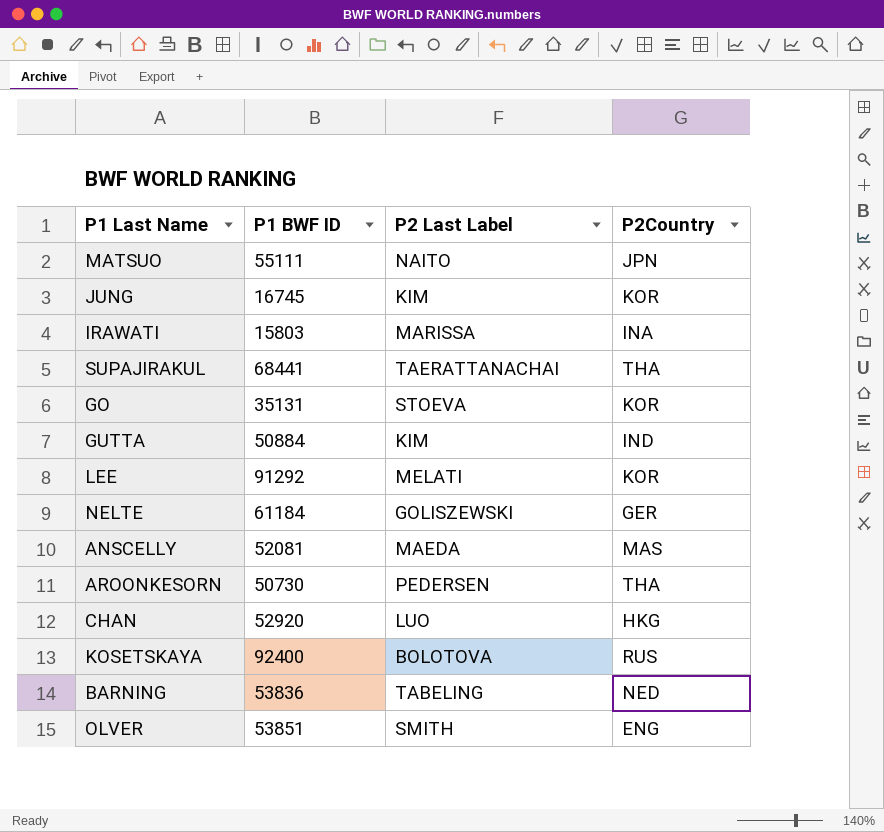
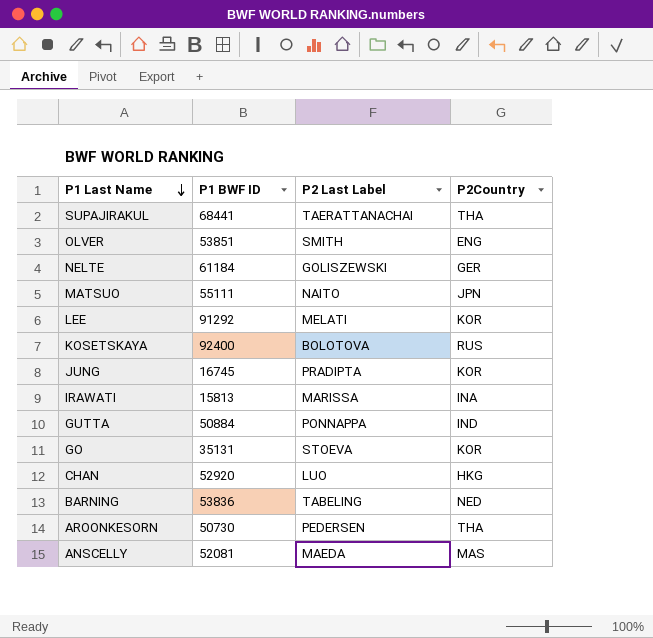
row order: none -> P1 Last Name descending
JUNG | P2 Last Label: KIM -> PRADIPTA
IRAWATI | P1 BWF ID: 15803 -> 15813
GUTTA | P2 Last Label: KIM -> PONNAPPA

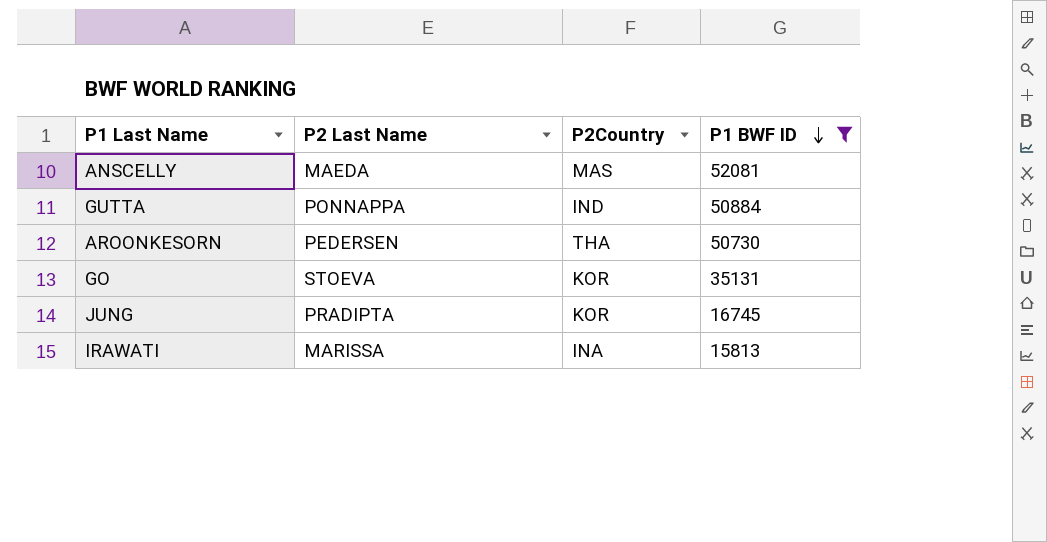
filter: none -> P1 BWF ID <= 52081
row order: P1 Last Name descending -> P1 BWF ID descending
column name: P2 Last Label -> P2 Last Name
column P1 BWF ID | position: 2 -> 4

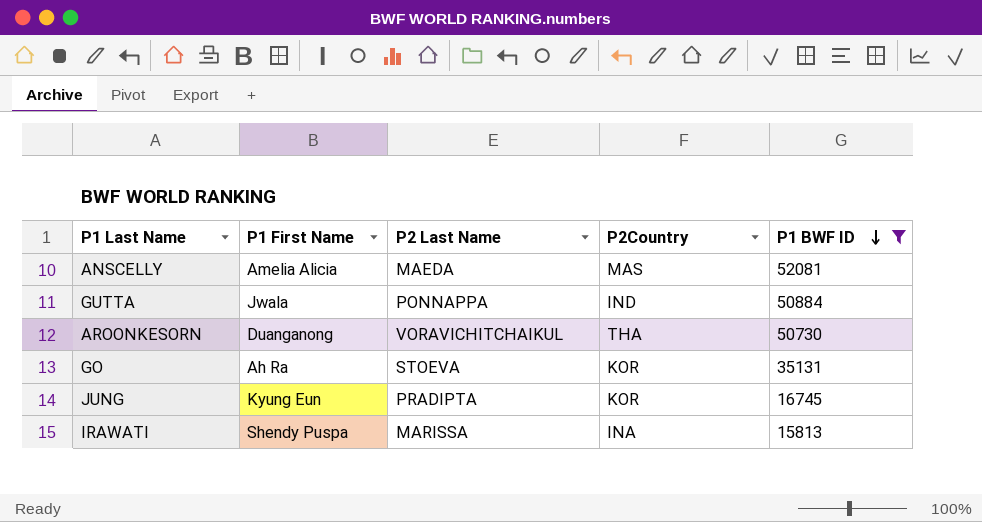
column P1 First Name | position: none -> 2
AROONKESORN | P2 Last Name: PEDERSEN -> VORAVICHITCHAIKUL

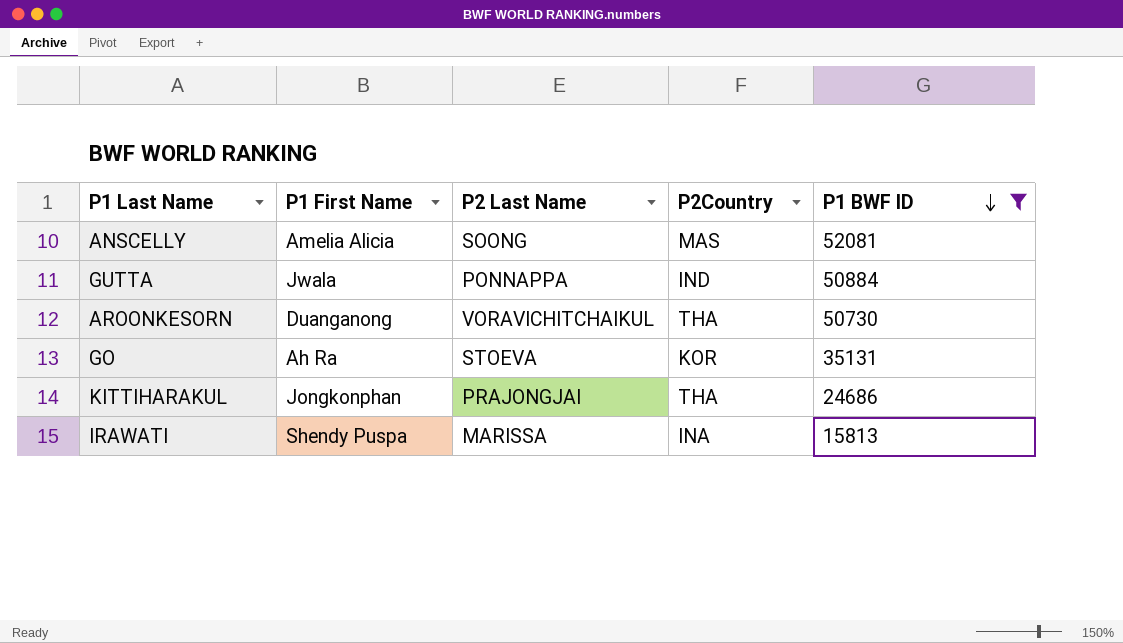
row JUNG: Kyung Eun | PRADIPTA | KOR | 16745 -> none
ANSCELLY | P2 Last Name: MAEDA -> SOONG
row KITTIHARAKUL: none -> Jongkonphan | PRAJONGJAI | THA | 24686

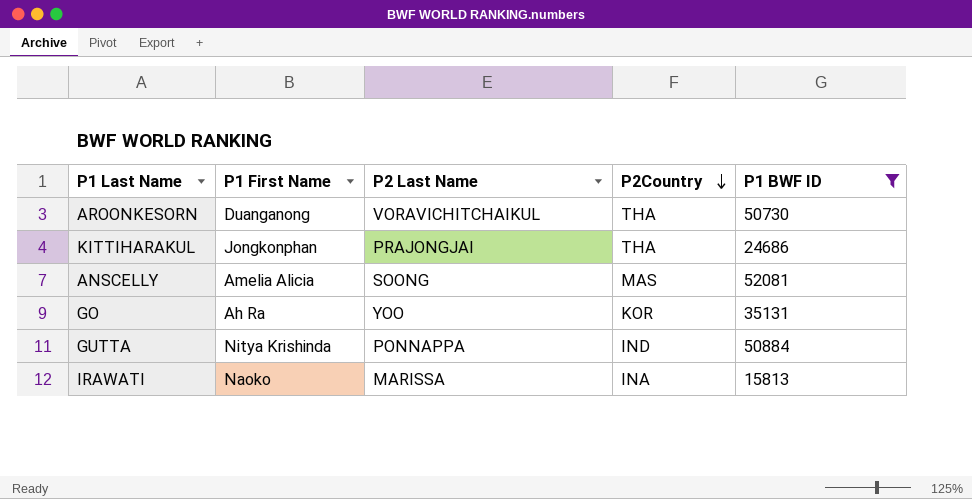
row order: P1 BWF ID descending -> P2Country descending
GO | P2 Last Name: STOEVA -> YOO
GUTTA | P1 First Name: Jwala -> Nitya Krishinda
IRAWATI | P1 First Name: Shendy Puspa -> Naoko

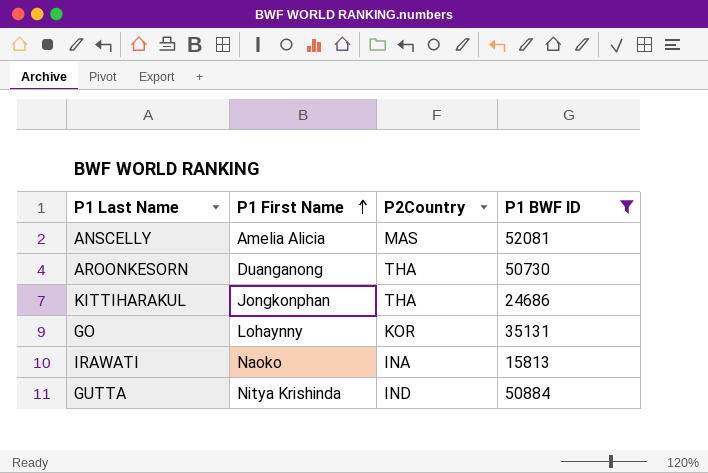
row order: P2Country descending -> P1 First Name ascending
column P2 Last Name | position: 3 -> none
GO | P1 First Name: Ah Ra -> Lohaynny

